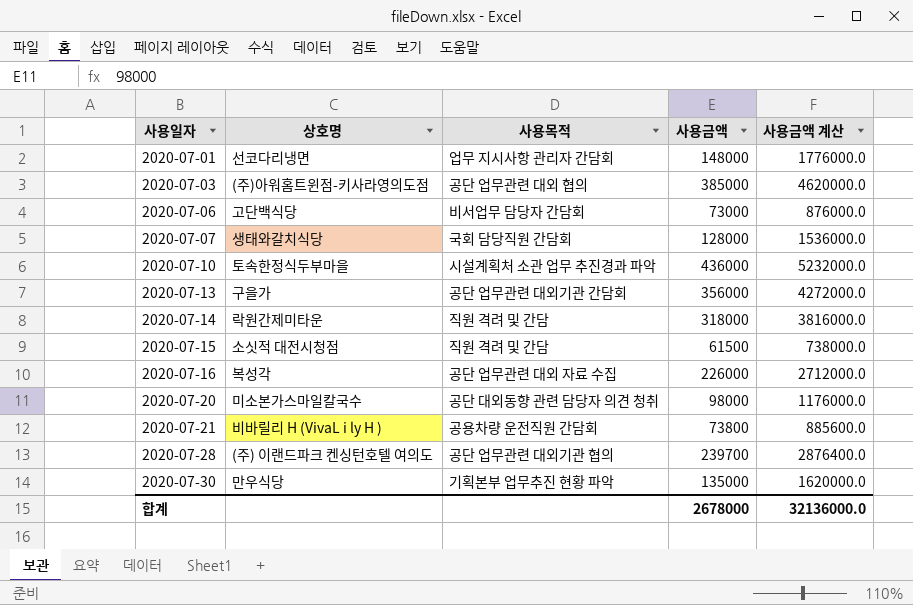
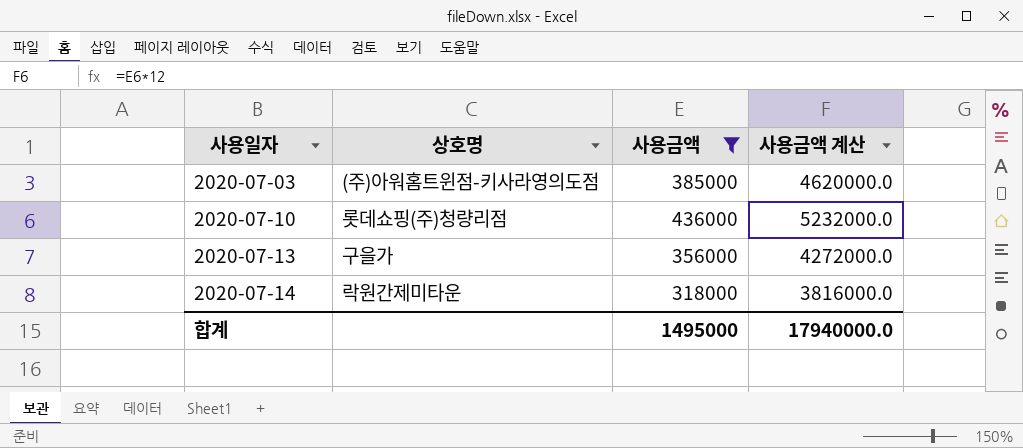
filter: none -> 사용금액 >= 318000
column 사용목적 | position: 3 -> none
2020-07-10 | 상호명: 토속한정식두부마을 -> 롯데쇼핑(주)청량리점
합계 | 사용금액: 2678000 -> 1495000
합계 | 사용금액 계산: 32136000.0 -> 17940000.0

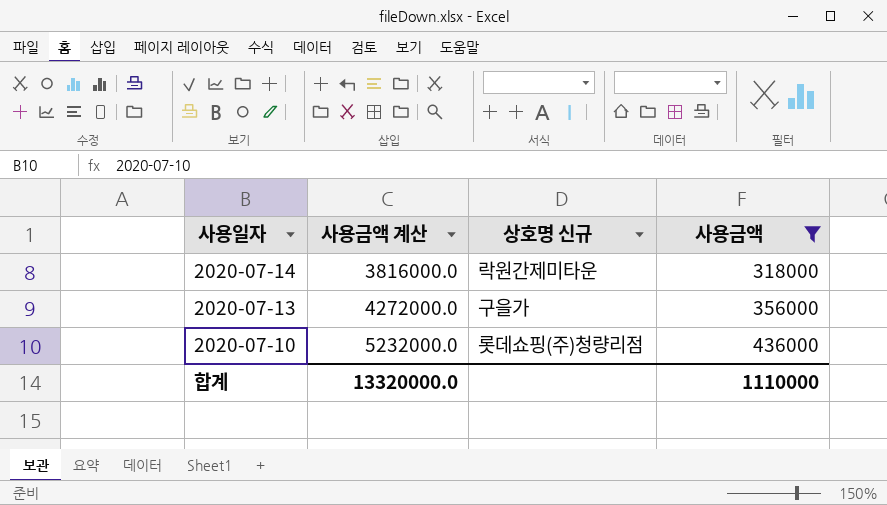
row order: 사용일자 ascending -> 사용일자 descending
column 사용금액 계산 | position: 4 -> 2
column name: 상호명 -> 상호명 신규
row 2020-07-03: (주)아워홈트윈점-키사라영의도점 | 385000 | 4620000.0 -> none
합계 | 사용금액 계산: 17940000.0 -> 13320000.0
합계 | 사용금액: 1495000 -> 1110000

